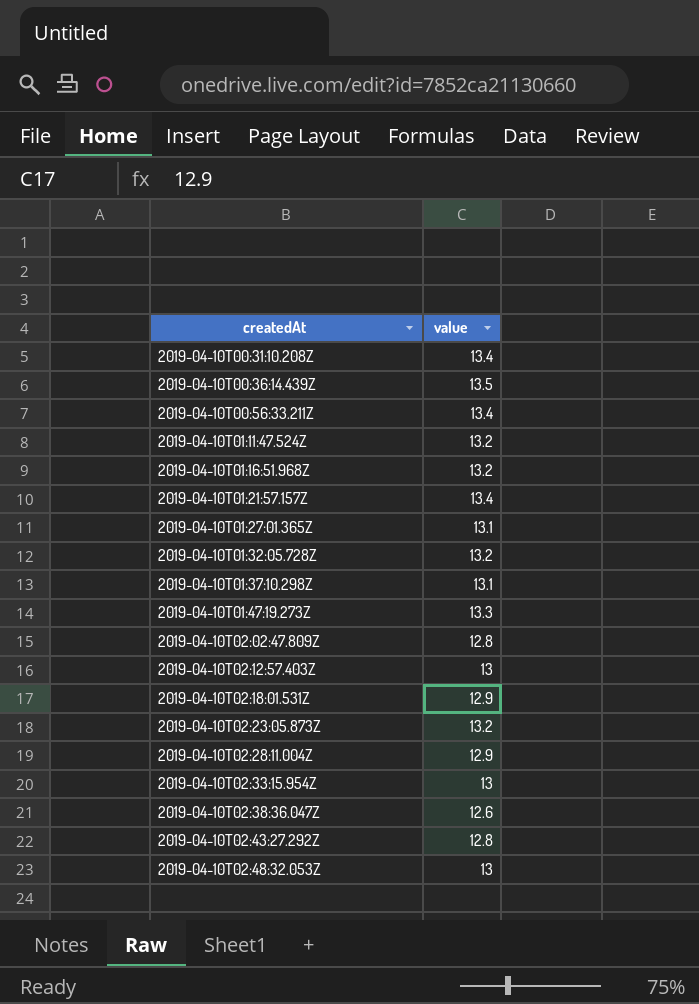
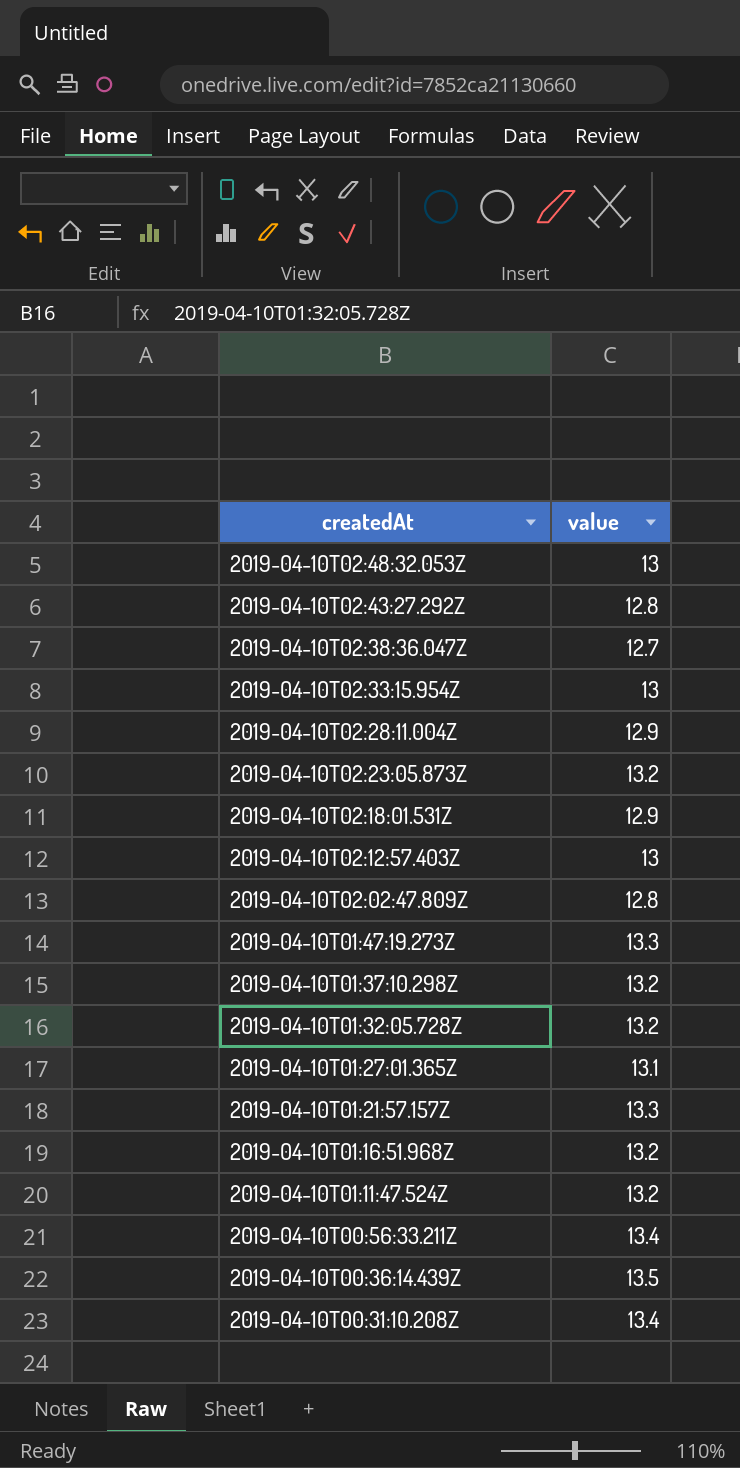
row order: createdAt ascending -> createdAt descending
2019-04-10T02:38:36.047Z | value: 12.6 -> 12.7
2019-04-10T01:37:10.298Z | value: 13.1 -> 13.2
2019-04-10T01:21:57.157Z | value: 13.4 -> 13.3

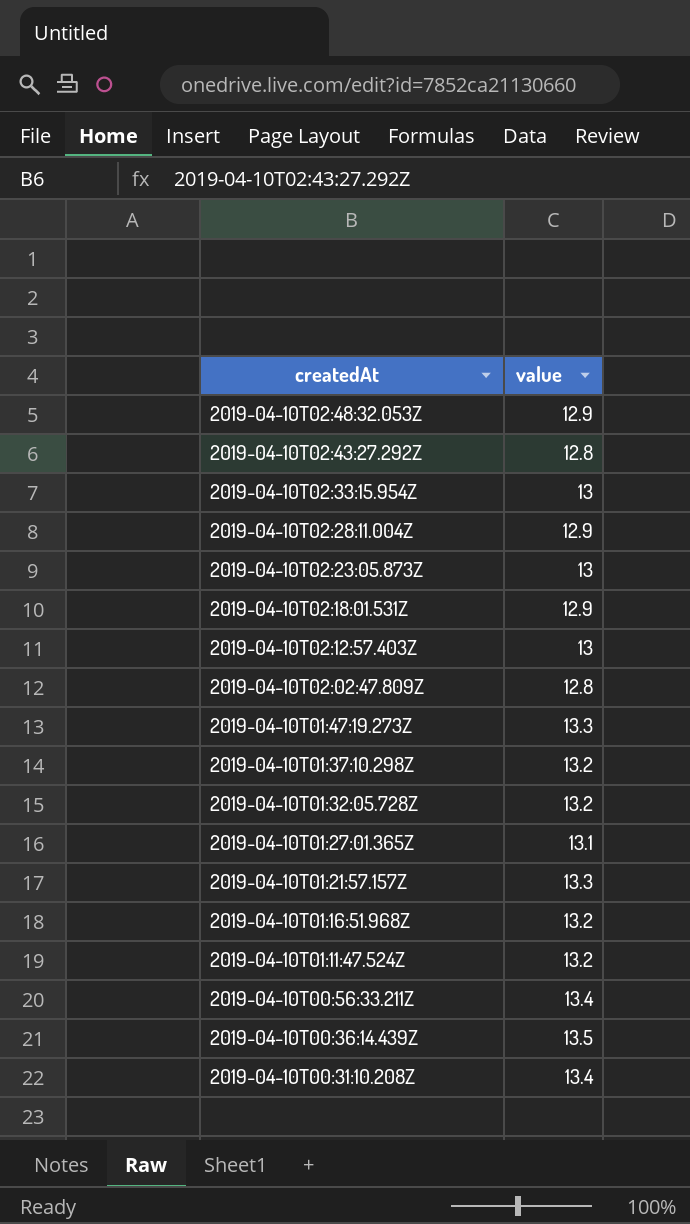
row 2019-04-10T02:38:36.047Z: 12.7 -> none
2019-04-10T02:48:32.053Z | value: 13 -> 12.9
2019-04-10T02:23:05.873Z | value: 13.2 -> 13

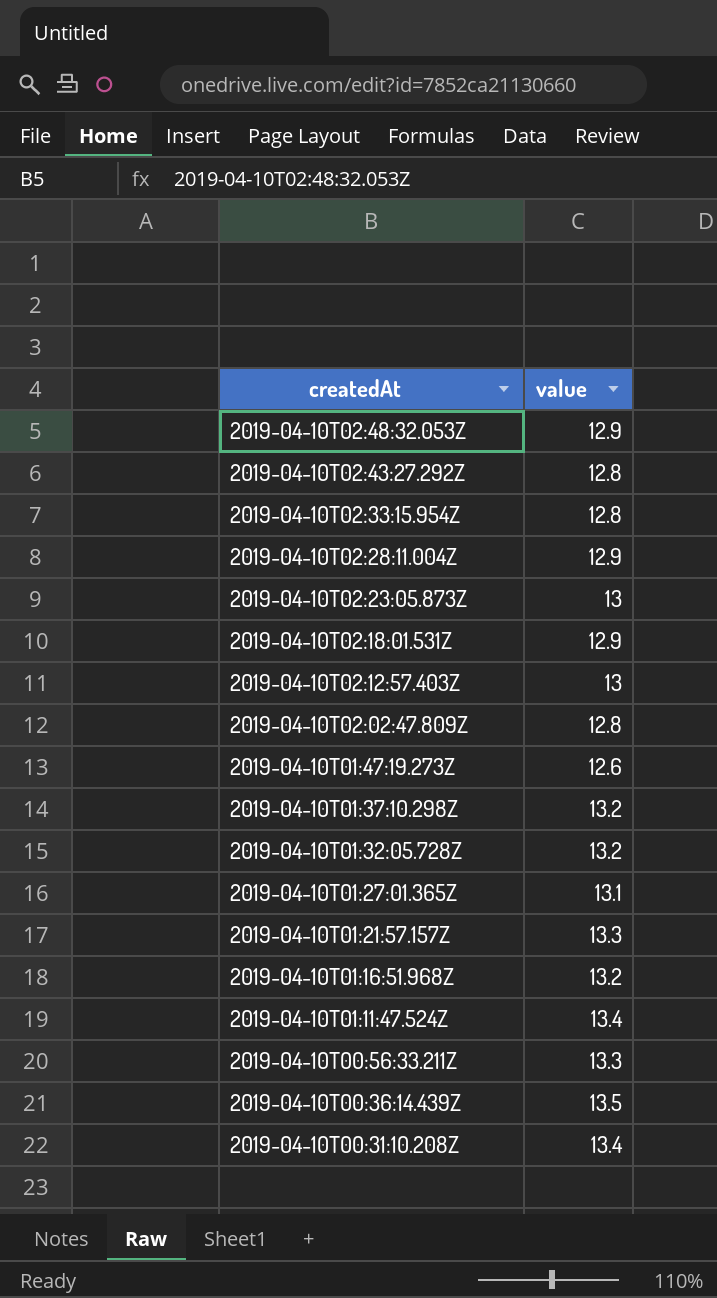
2019-04-10T02:33:15.954Z | value: 13 -> 12.8
2019-04-10T01:47:19.273Z | value: 13.3 -> 12.6
2019-04-10T01:11:47.524Z | value: 13.2 -> 13.4
2019-04-10T00:56:33.211Z | value: 13.4 -> 13.3

